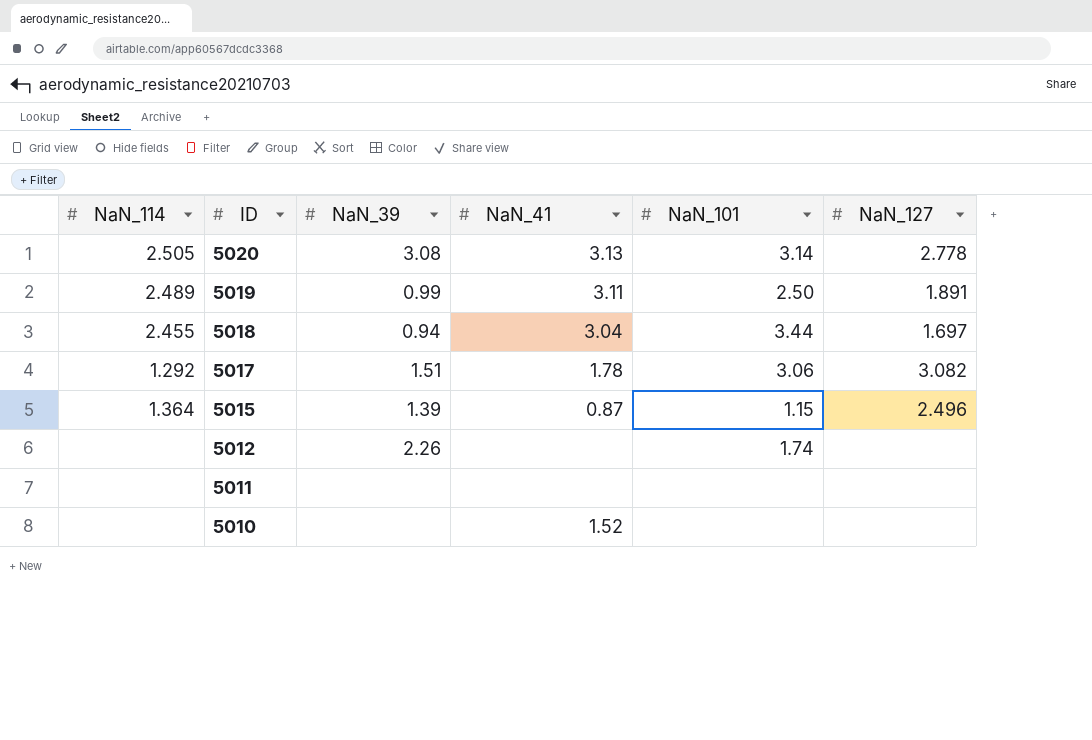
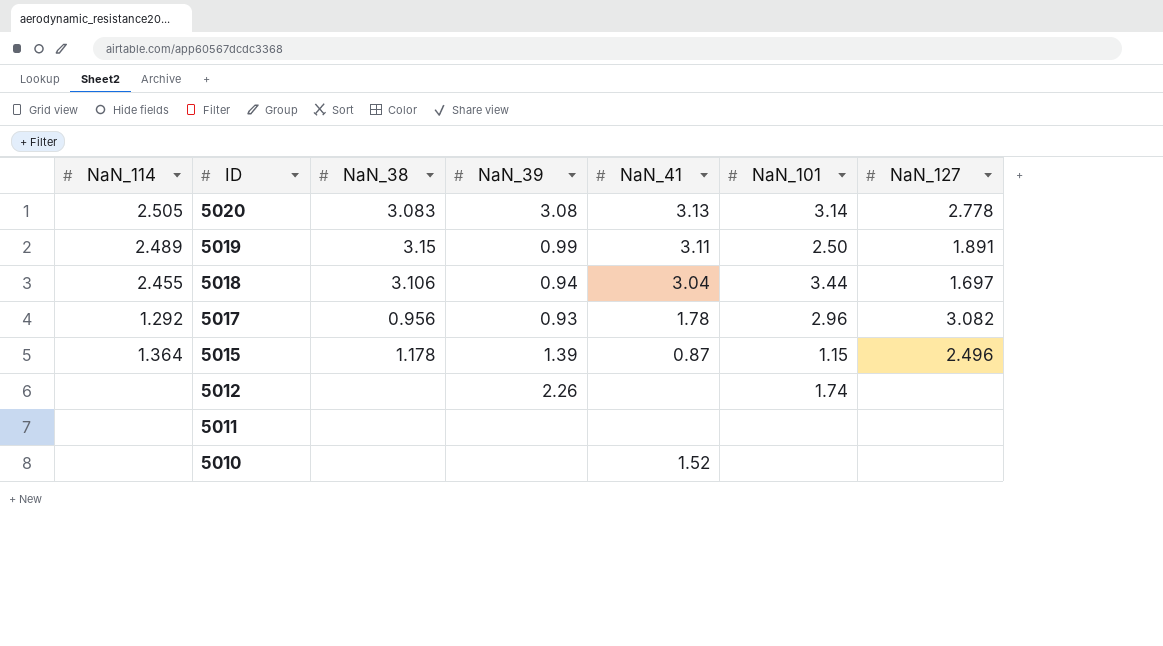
column NaN_38 | position: none -> 3
5017 | NaN_39: 1.51 -> 0.93
5017 | NaN_101: 3.06 -> 2.96

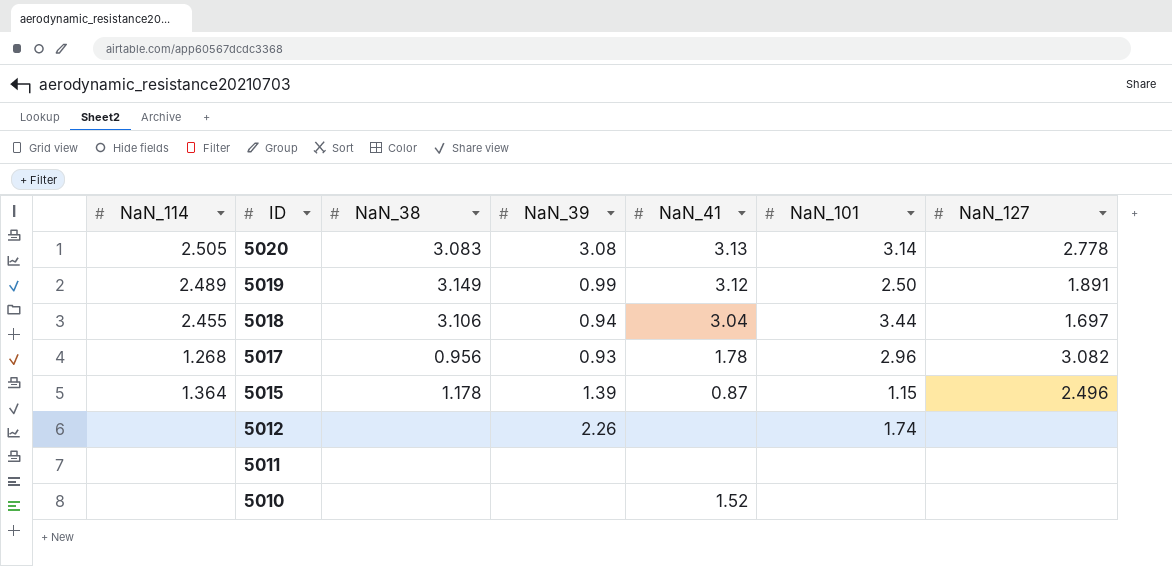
5019 | NaN_38: 3.15 -> 3.149
5019 | NaN_41: 3.11 -> 3.12
5017 | NaN_114: 1.292 -> 1.268

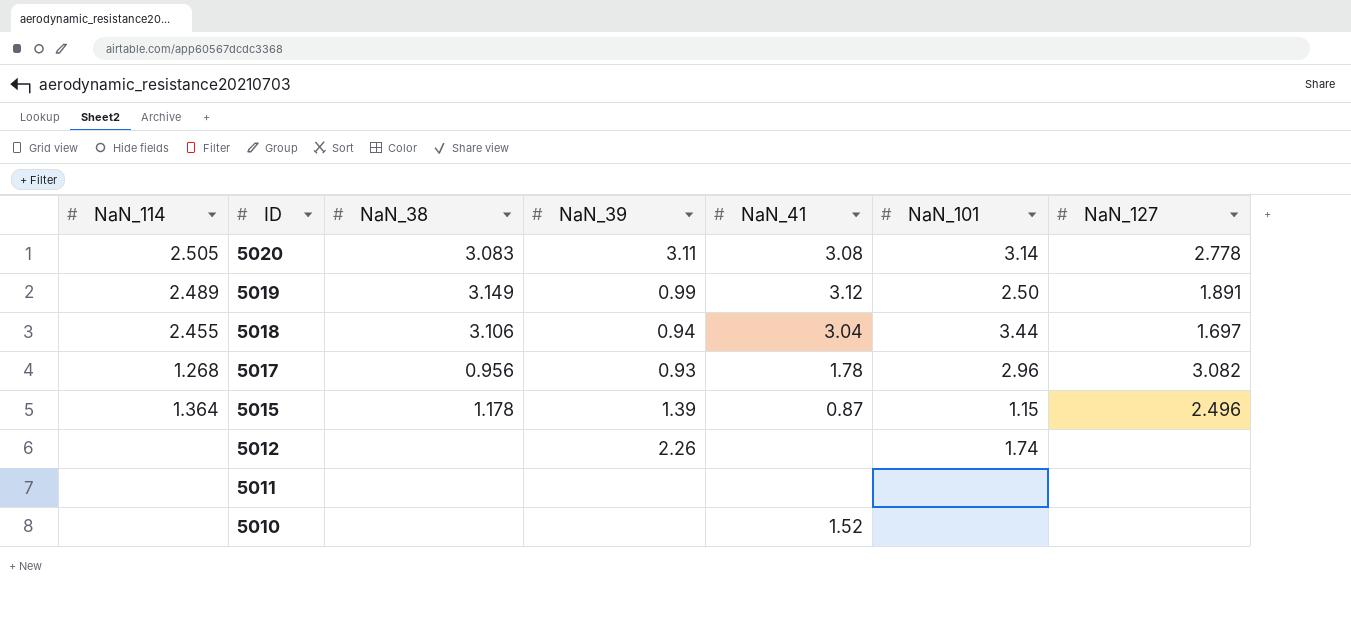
5020 | NaN_39: 3.08 -> 3.11
5020 | NaN_41: 3.13 -> 3.08

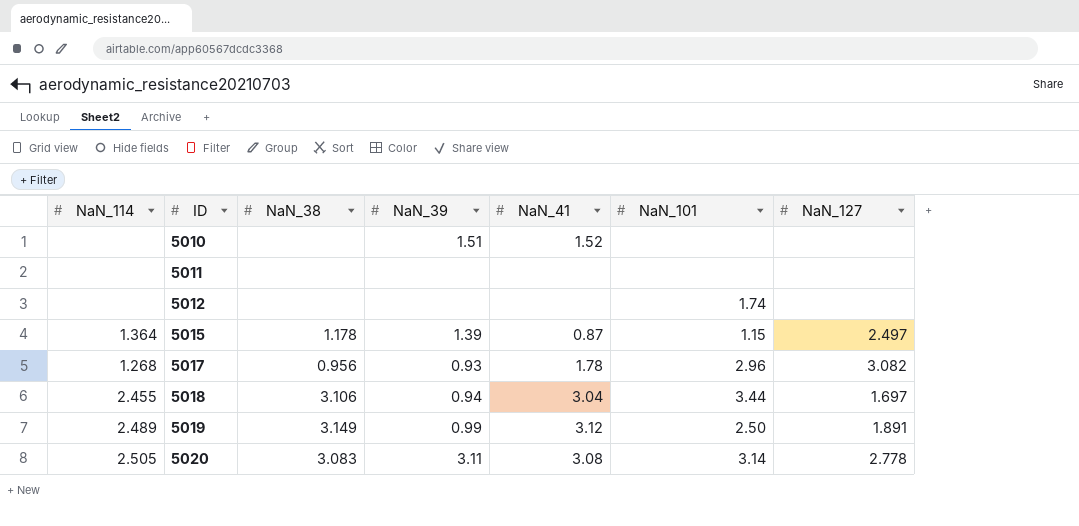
row order: ID descending -> ID ascending
5010 | NaN_39: none -> 1.51
5012 | NaN_39: 2.26 -> none
5015 | NaN_127: 2.496 -> 2.497

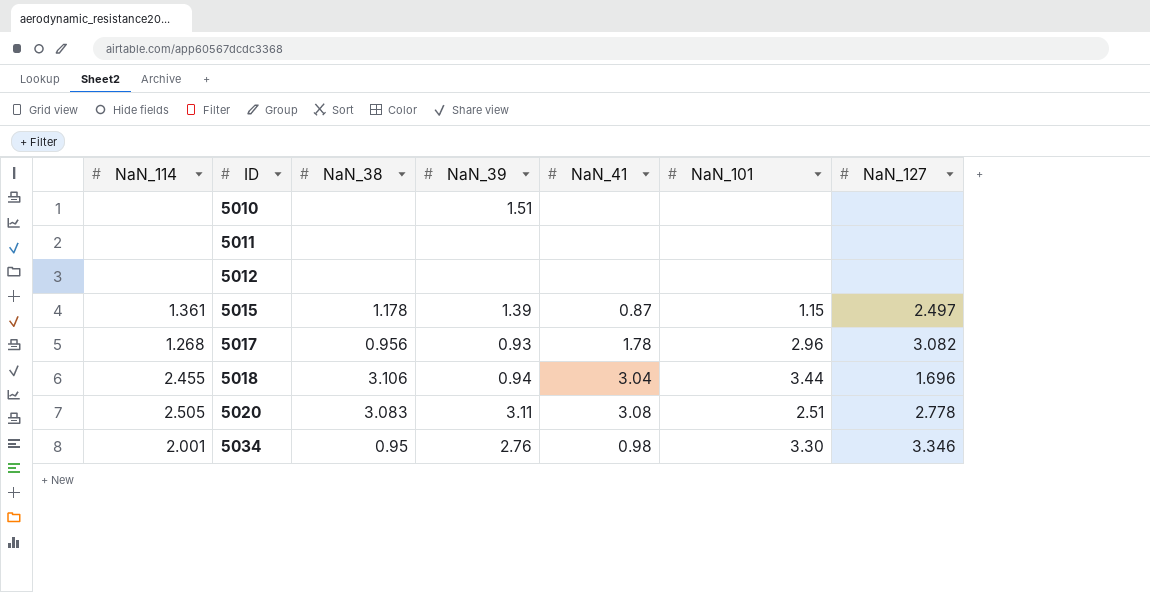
row 5019: 2.489 | 3.149 | 0.99 | 3.12 | 2.50 | 1.891 -> none
5010 | NaN_41: 1.52 -> none
5012 | NaN_101: 1.74 -> none
5015 | NaN_114: 1.364 -> 1.361
5018 | NaN_127: 1.697 -> 1.696
5020 | NaN_101: 3.14 -> 2.51
row 5034: none -> 2.001 | 0.95 | 2.76 | 0.98 | 3.30 | 3.346

